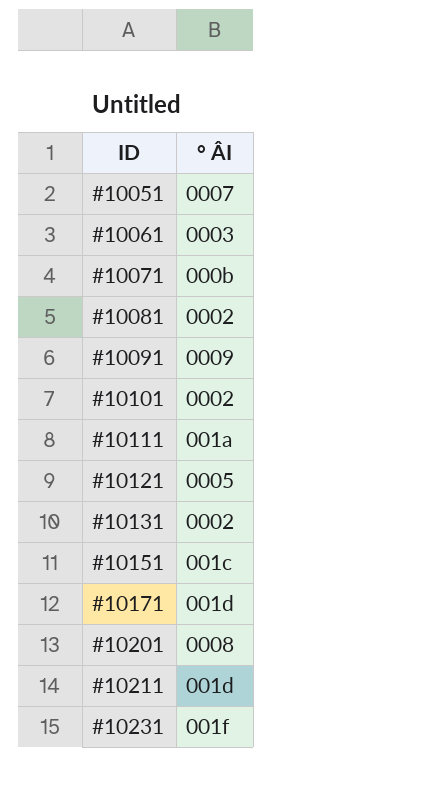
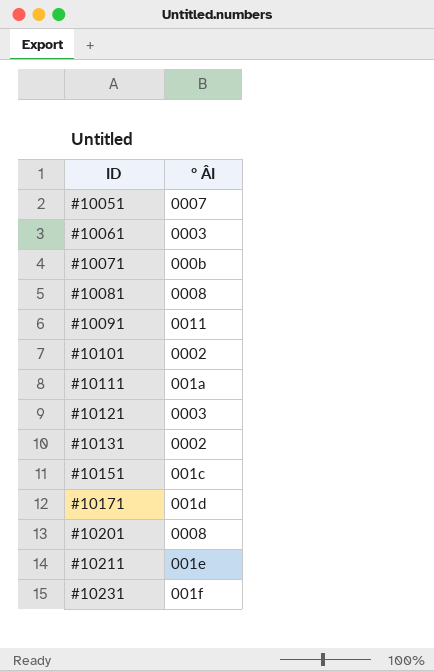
#10081 | ° ÂI: 0002 -> 0008
#10091 | ° ÂI: 0009 -> 0011
#10121 | ° ÂI: 0005 -> 0003
#10211 | ° ÂI: 001d -> 001e

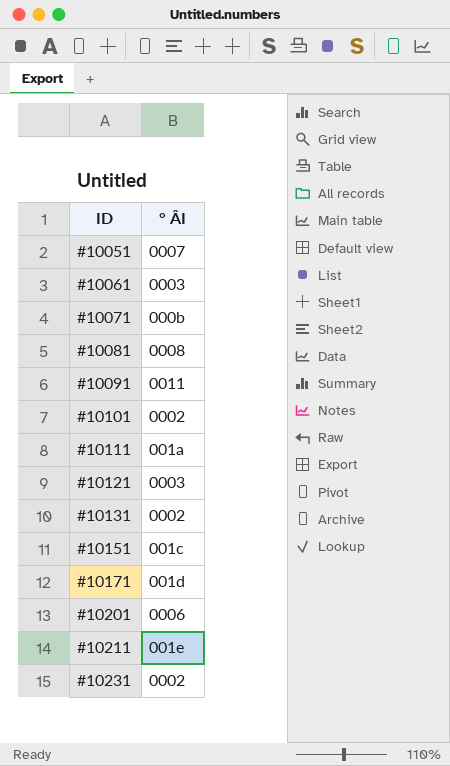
#10201 | ° ÂI: 0008 -> 0006
#10231 | ° ÂI: 001f -> 0002

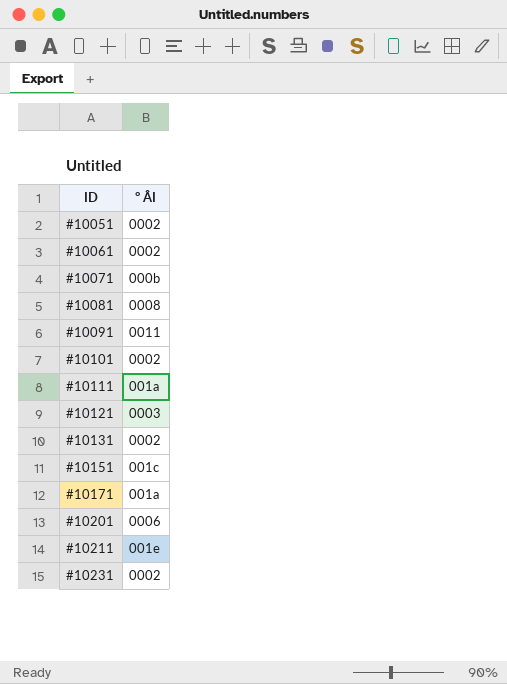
#10051 | ° ÂI: 0007 -> 0002
#10061 | ° ÂI: 0003 -> 0002
#10171 | ° ÂI: 001d -> 001a

